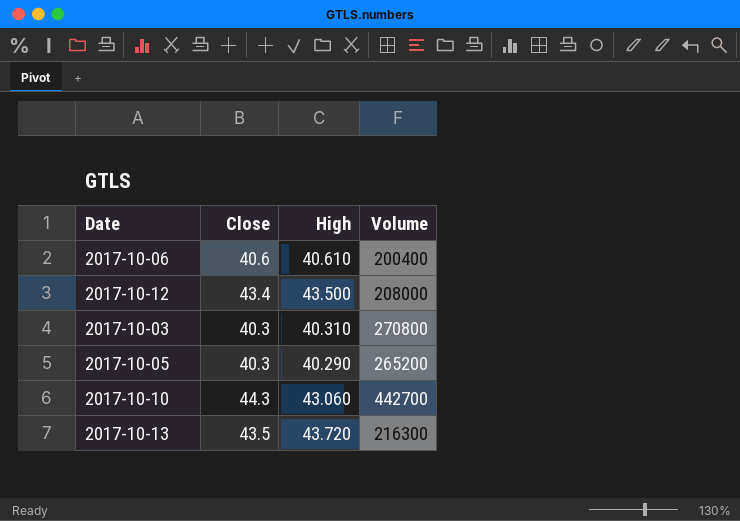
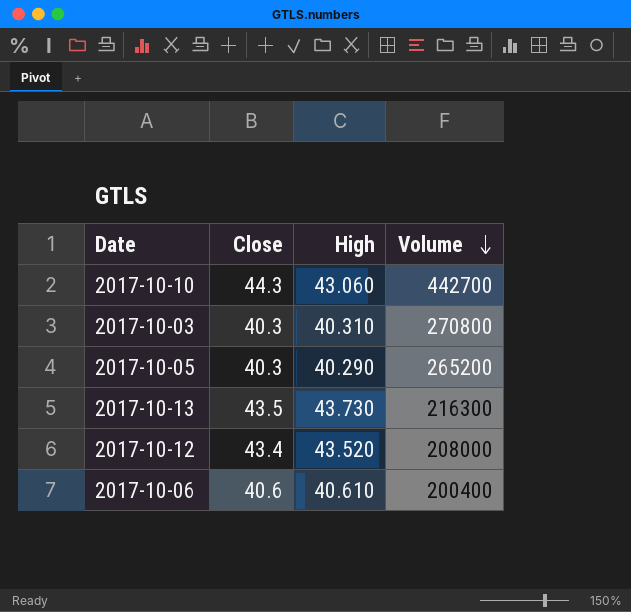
row order: none -> Volume descending
2017-10-13 | High: 43.720 -> 43.730
2017-10-12 | High: 43.500 -> 43.520

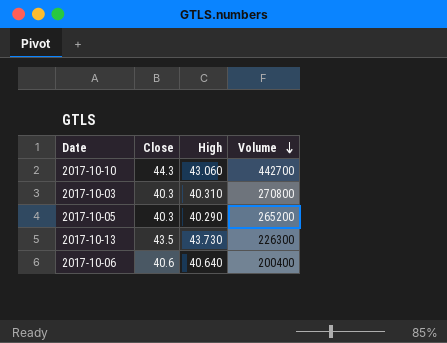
row 2017-10-12: 43.4 | 43.520 | 208000 -> none
2017-10-13 | Volume: 216300 -> 226300
2017-10-06 | High: 40.610 -> 40.640

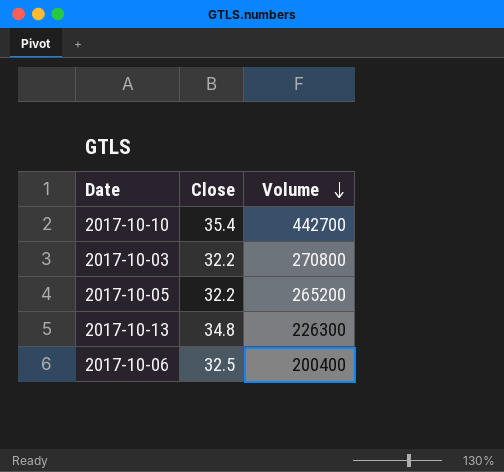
column High | position: 3 -> none
2017-10-10 | Close: 44.3 -> 35.4
2017-10-03 | Close: 40.3 -> 32.2
2017-10-05 | Close: 40.3 -> 32.2
2017-10-13 | Close: 43.5 -> 34.8
2017-10-06 | Close: 40.6 -> 32.5

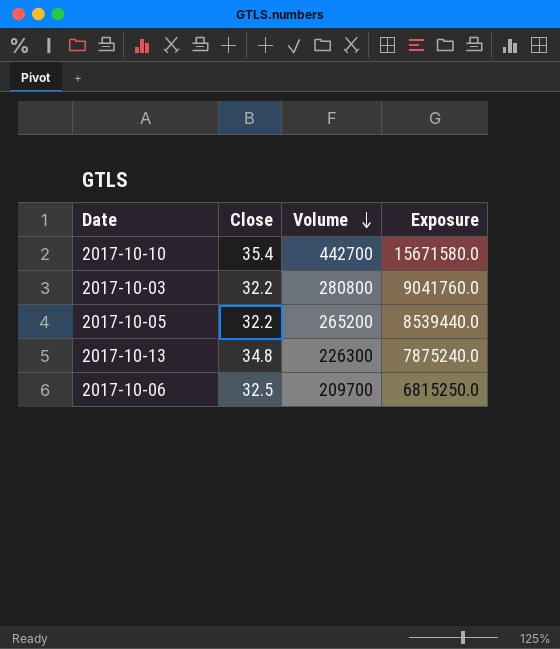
column Exposure | formula: none -> [Close] * [Volume]
2017-10-03 | Volume: 270800 -> 280800
2017-10-06 | Volume: 200400 -> 209700

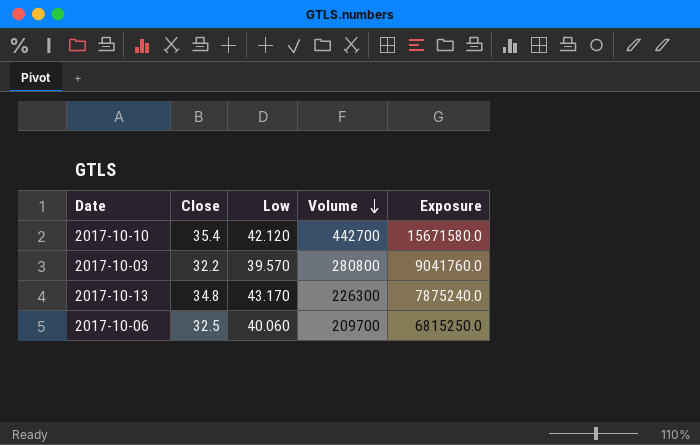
column Low | position: none -> 3
row 2017-10-05: 32.2 | 265200 | 8539440.0 -> none

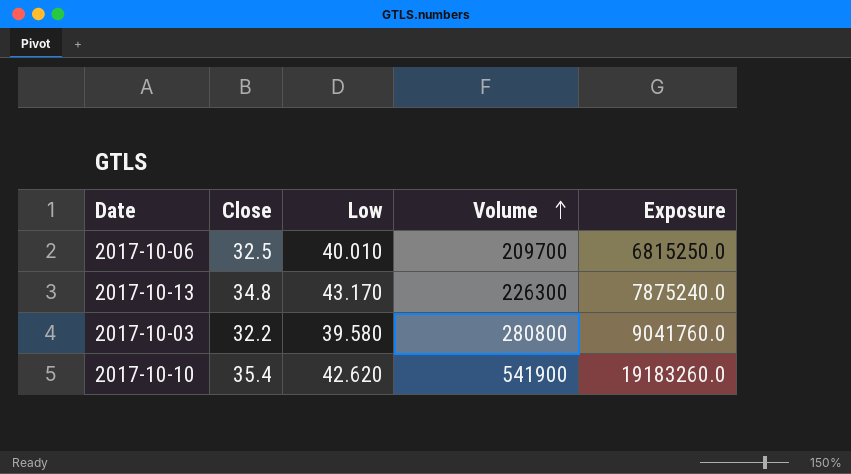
row order: Volume descending -> Volume ascending
2017-10-06 | Low: 40.060 -> 40.010
2017-10-03 | Low: 39.570 -> 39.580
2017-10-10 | Low: 42.120 -> 42.620
2017-10-10 | Volume: 442700 -> 541900
2017-10-10 | Exposure: 15671580.0 -> 19183260.0

